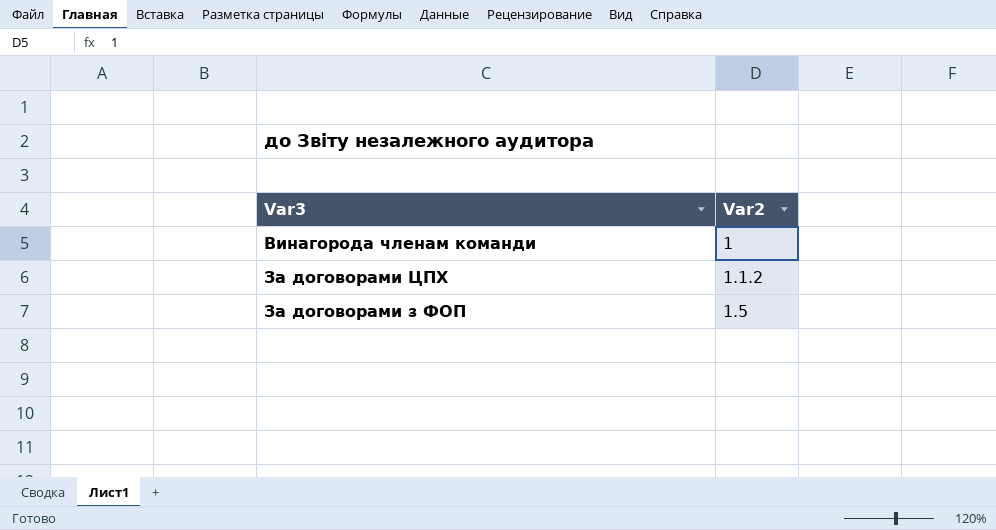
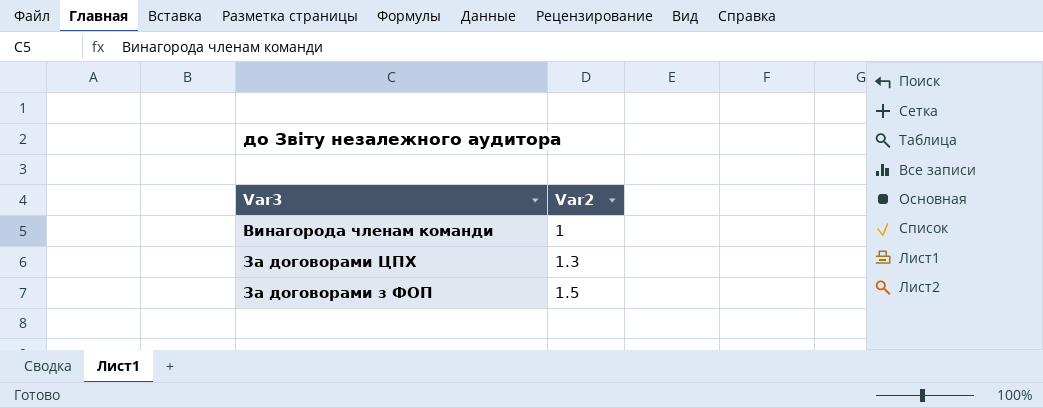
За договорами ЦПХ | Var2: 1.1.2 -> 1.3

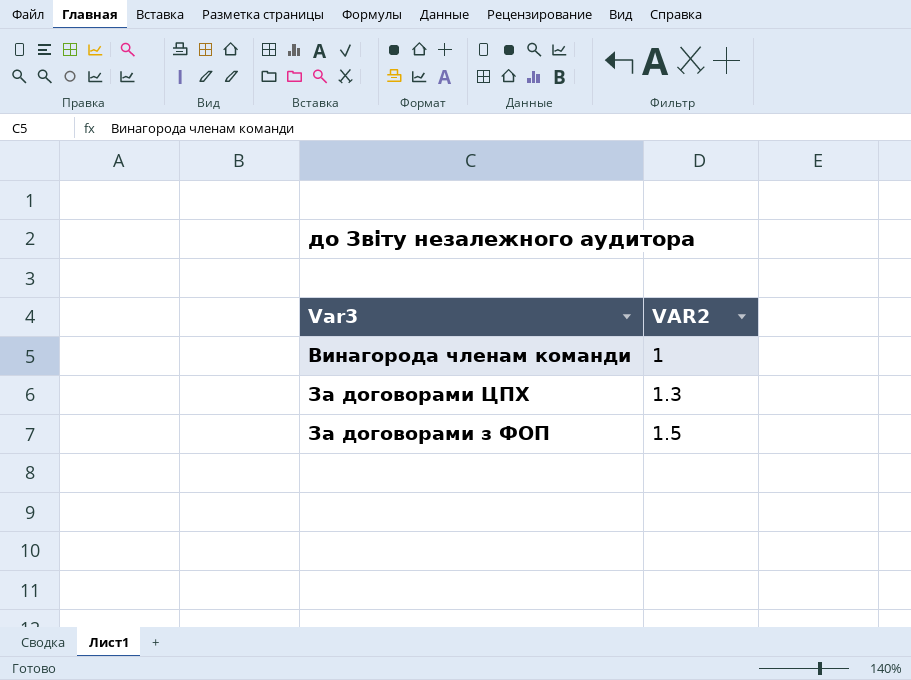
column name: Var2 -> VAR2

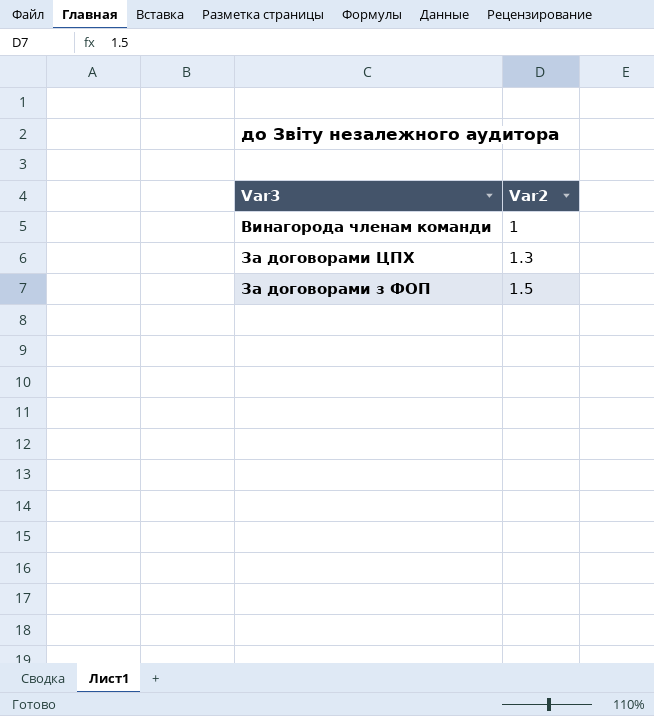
column name: VAR2 -> Var2

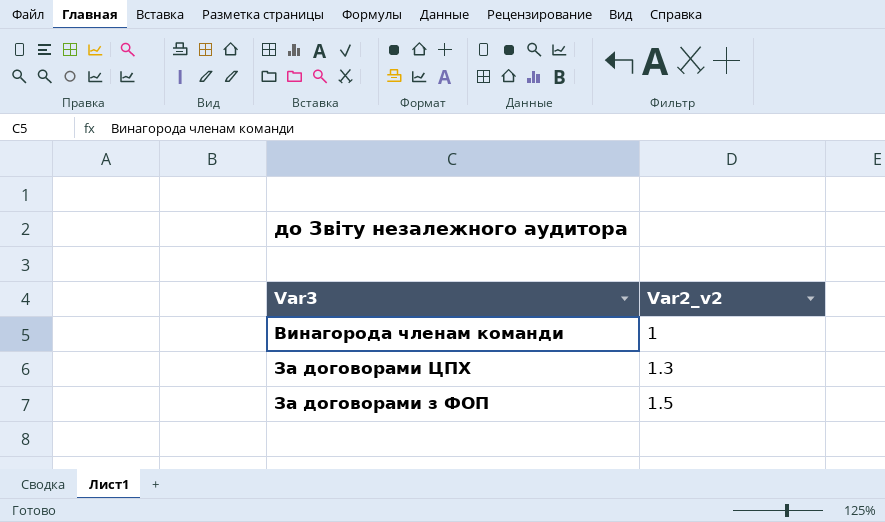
column name: Var2 -> Var2_v2

